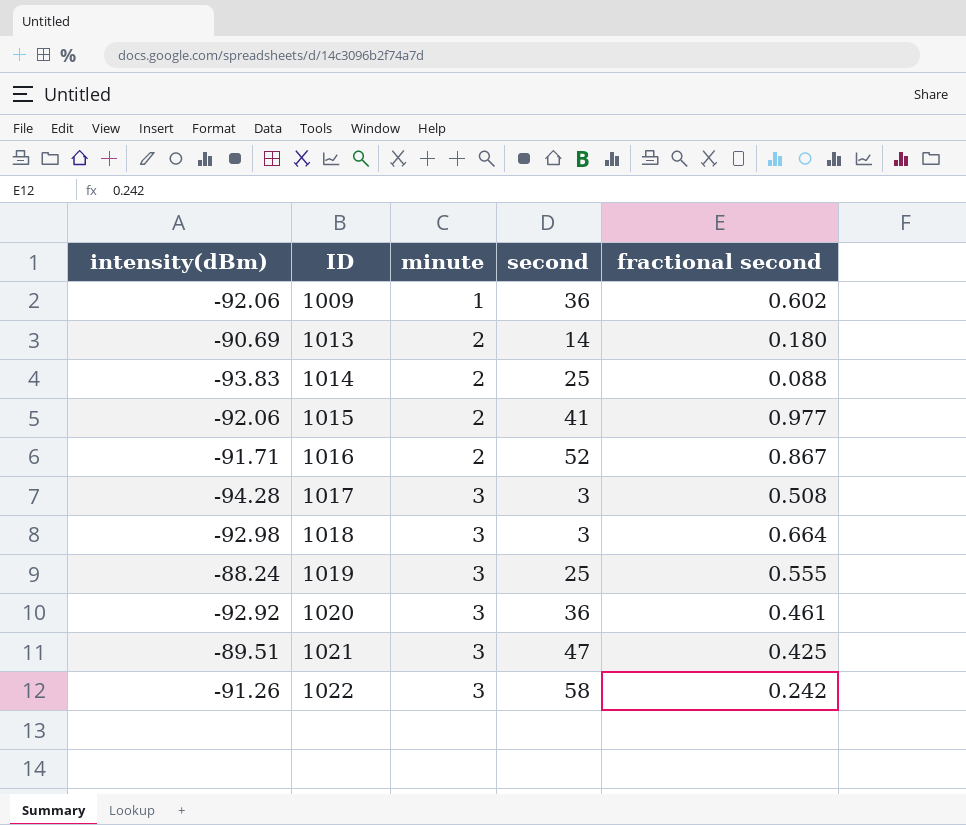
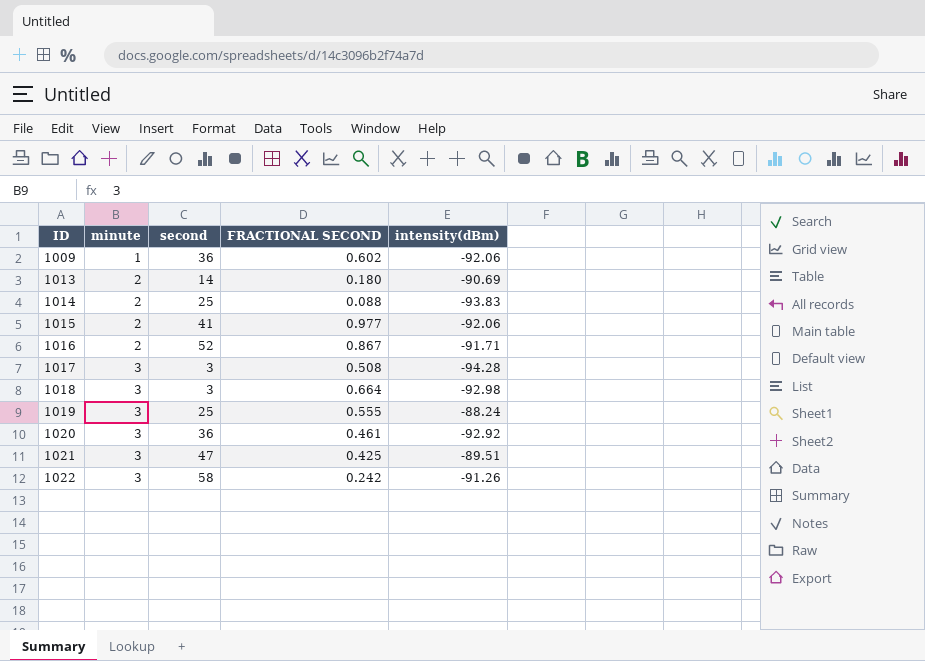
column name: fractional second -> FRACTIONAL SECOND
column intensity(dBm) | position: 1 -> 5

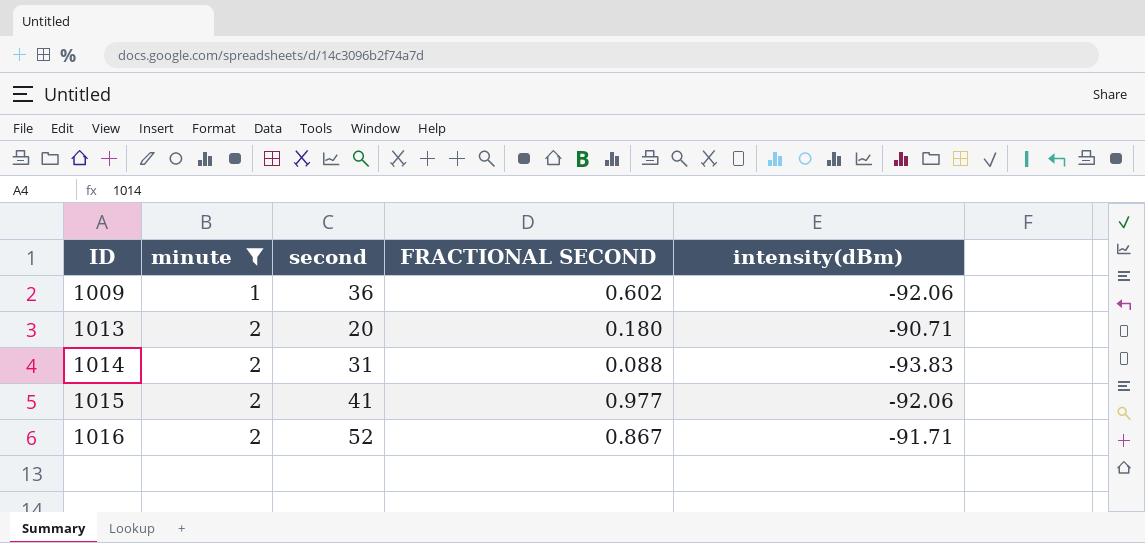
filter: none -> minute != 3
1013 | second: 14 -> 20
1013 | intensity(dBm): -90.69 -> -90.71
1014 | second: 25 -> 31

